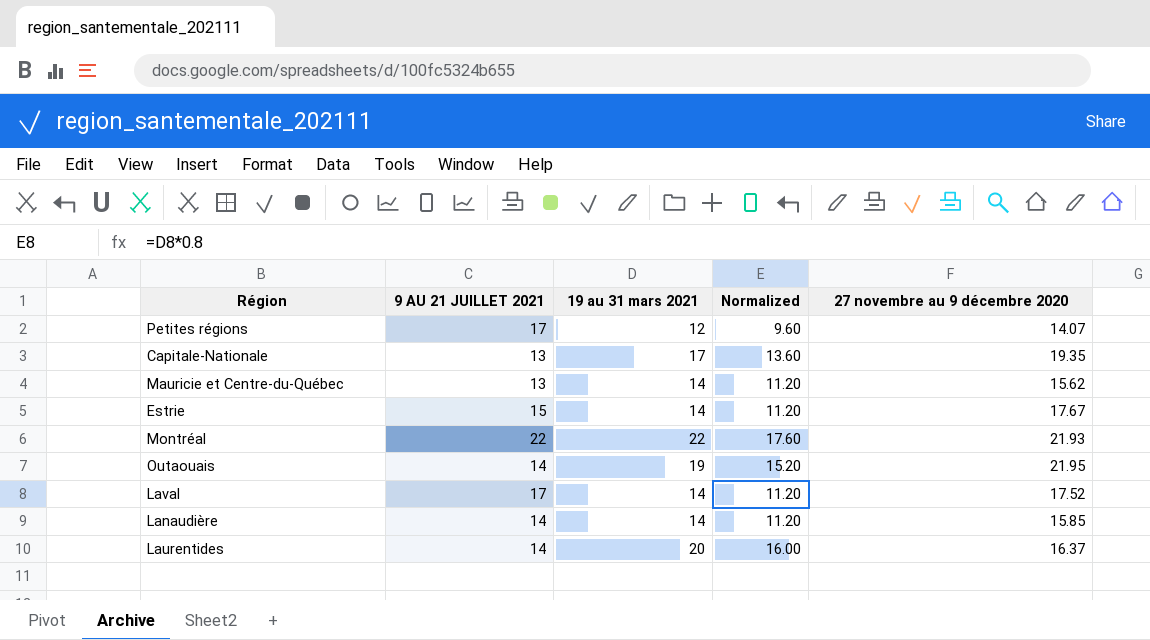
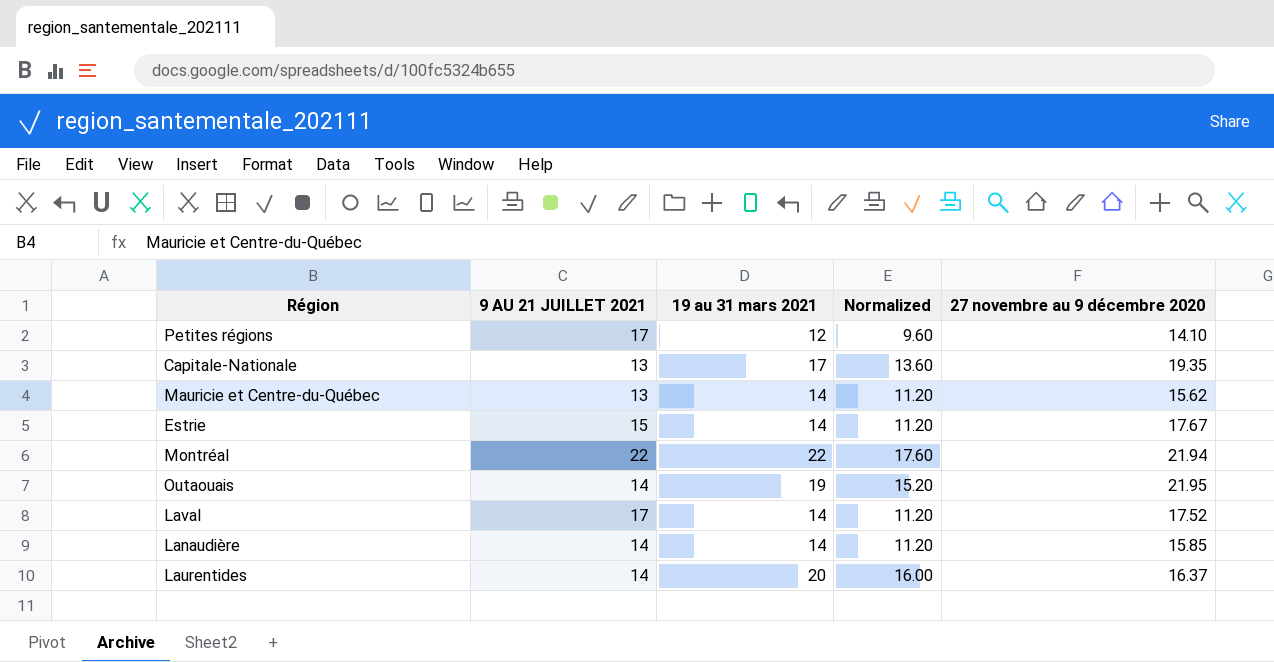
Petites régions | 27 novembre au 9 décembre 2020: 14.07 -> 14.10
Montréal | 27 novembre au 9 décembre 2020: 21.93 -> 21.94

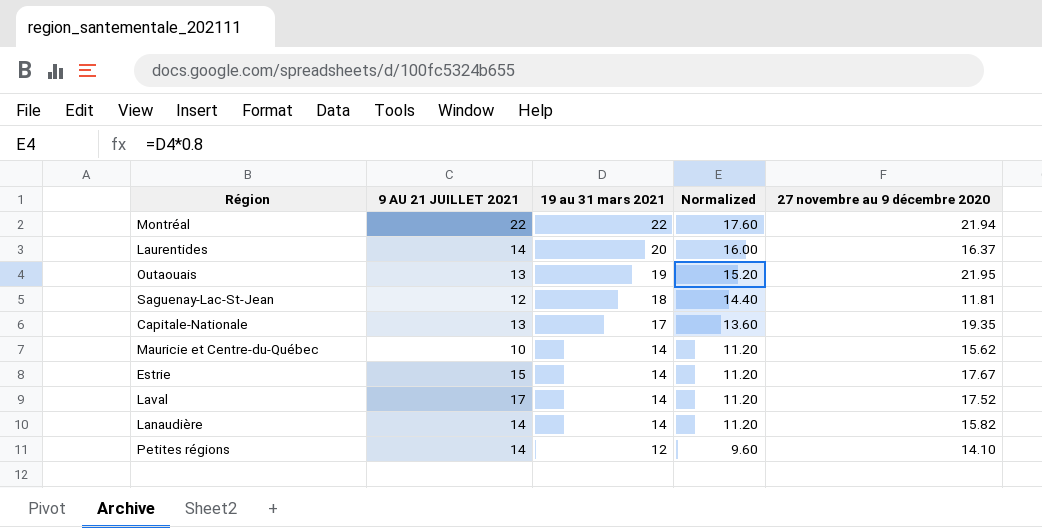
row order: none -> 19 au 31 mars 2021 descending
Outaouais | 9 AU 21 JUILLET 2021: 14 -> 13
row Saguenay-Lac-St-Jean: none -> 12 | 18 | 14.40 | 11.81
Mauricie et Centre-du-Québec | 9 AU 21 JUILLET 2021: 13 -> 10
Lanaudière | 27 novembre au 9 décembre 2020: 15.85 -> 15.82
Petites régions | 9 AU 21 JUILLET 2021: 17 -> 14

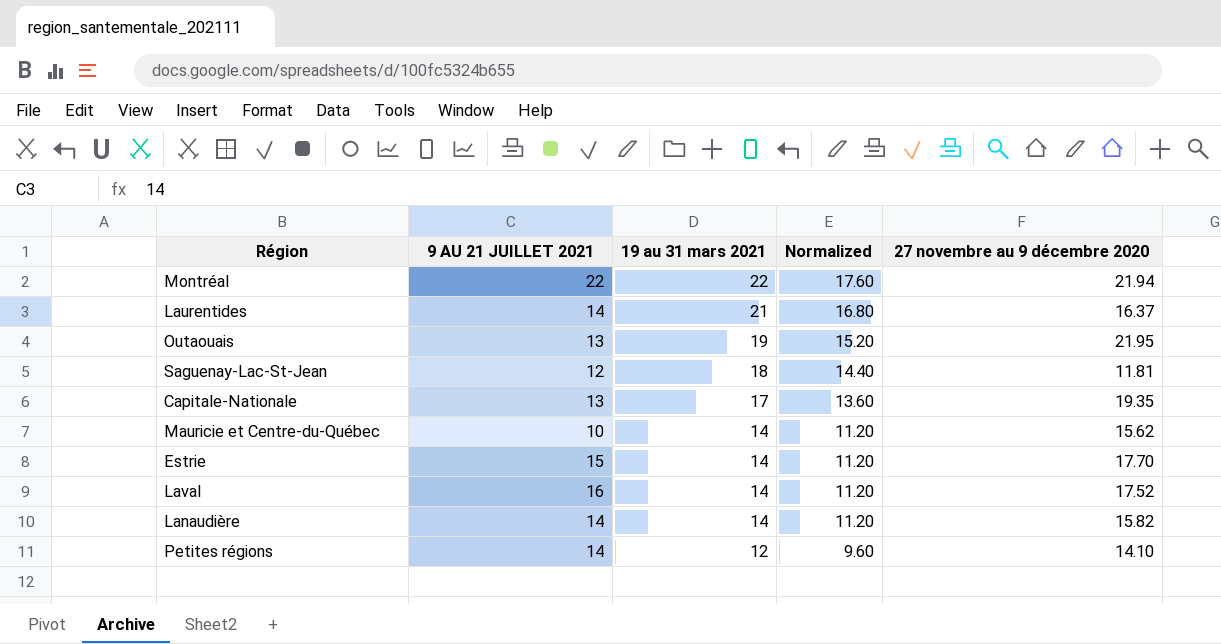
Laurentides | 19 au 31 mars 2021: 20 -> 21
Laurentides | Normalized: 16.00 -> 16.80
Estrie | 27 novembre au 9 décembre 2020: 17.67 -> 17.70
Laval | 9 AU 21 JUILLET 2021: 17 -> 16

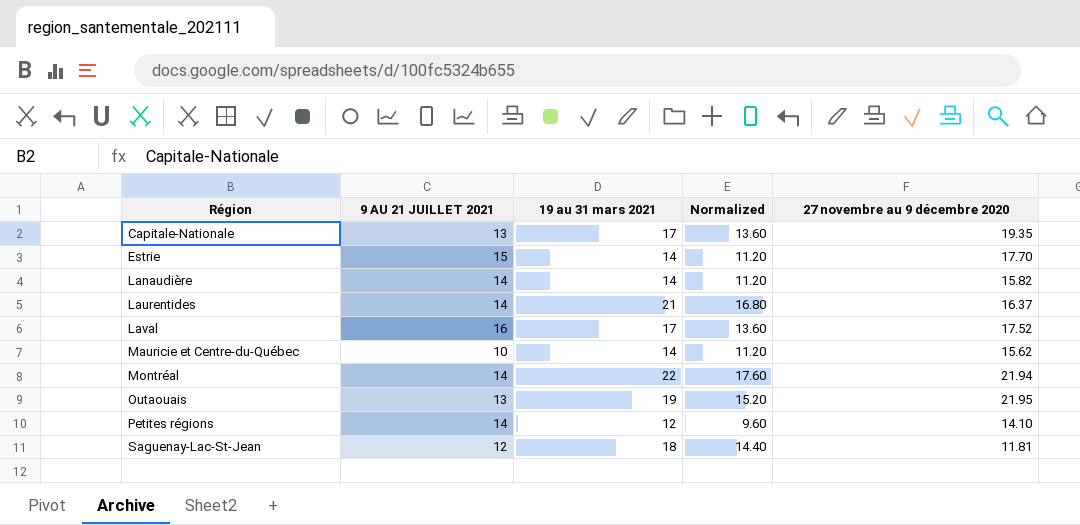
row order: 19 au 31 mars 2021 descending -> Région ascending
Laval | 19 au 31 mars 2021: 14 -> 17
Laval | Normalized: 11.20 -> 13.60
Montréal | 9 AU 21 JUILLET 2021: 22 -> 14

